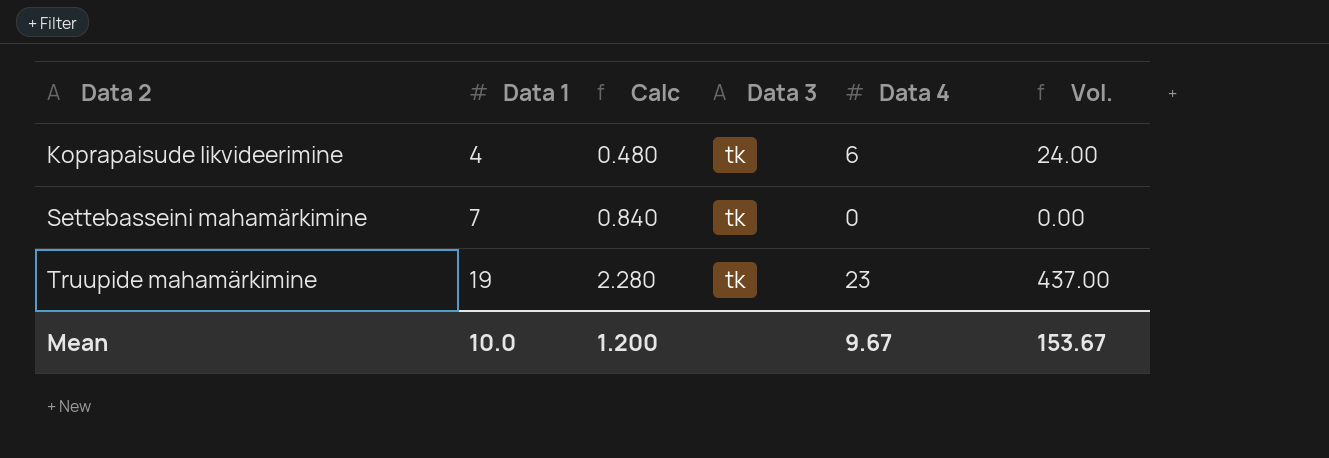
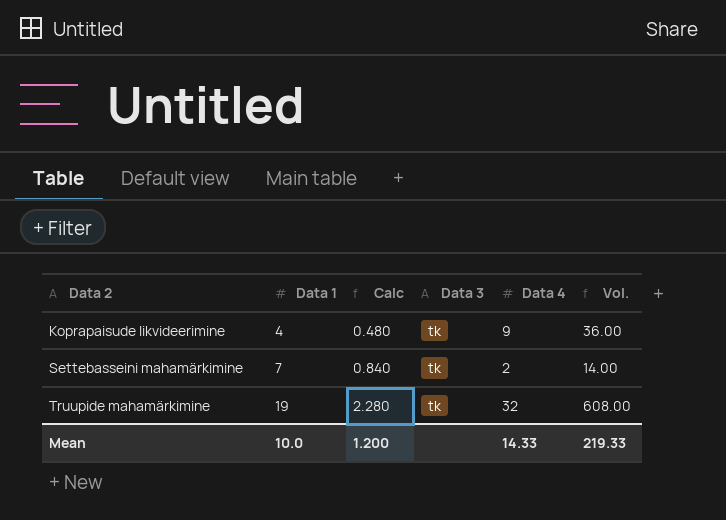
Koprapaisude likvideerimine | Data 4: 6 -> 9
Koprapaisude likvideerimine | Vol.: 24.00 -> 36.00
Settebasseini mahamärkimine | Data 4: 0 -> 2
Settebasseini mahamärkimine | Vol.: 0.00 -> 14.00
Truupide mahamärkimine | Data 4: 23 -> 32
Truupide mahamärkimine | Vol.: 437.00 -> 608.00
Mean | Data 4: 9.67 -> 14.33
Mean | Vol.: 153.67 -> 219.33

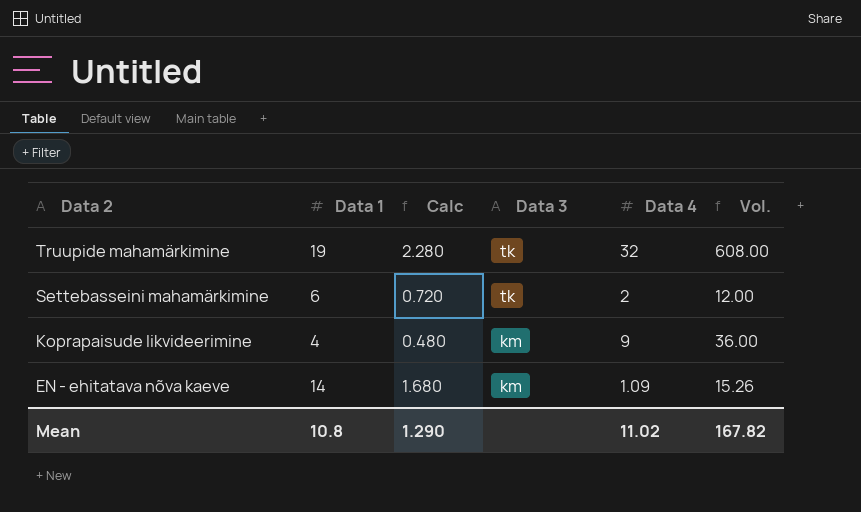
row order: Data 2 ascending -> Data 2 descending
Settebasseini mahamärkimine | Data 1: 7 -> 6
Settebasseini mahamärkimine | Calc: 0.840 -> 0.720
Settebasseini mahamärkimine | Vol.: 14.00 -> 12.00
Koprapaisude likvideerimine | Data 3: tk -> km
row EN - ehitatava nõva kaeve: none -> 14 | 1.680 | km | 1.09 | 15.26
Mean | Data 1: 10.0 -> 10.8
Mean | Calc: 1.200 -> 1.290
Mean | Data 4: 14.33 -> 11.02
Mean | Vol.: 219.33 -> 167.82

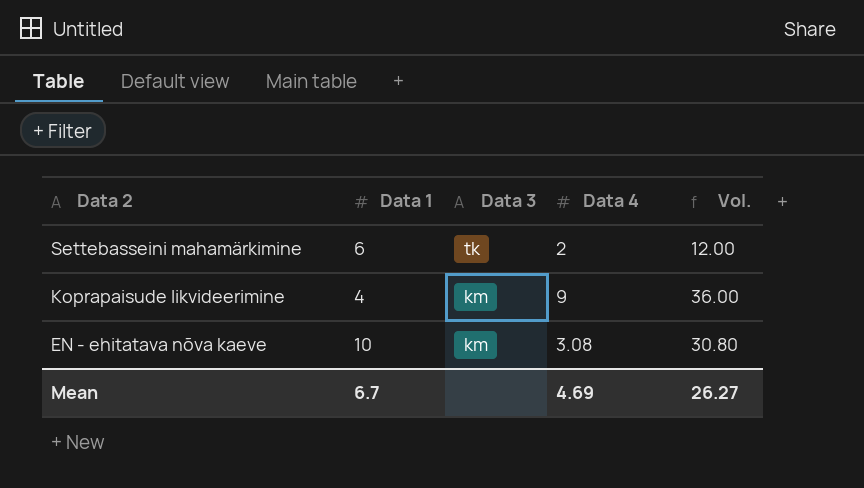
column Calc | formula: [Data 1] * 0.12 -> none
row Truupide mahamärkimine: 19 | 2.280 | tk | 32 | 608.00 -> none
EN - ehitatava nõva kaeve | Data 1: 14 -> 10
EN - ehitatava nõva kaeve | Data 4: 1.09 -> 3.08
EN - ehitatava nõva kaeve | Vol.: 15.26 -> 30.80
Mean | Data 1: 10.8 -> 6.7
Mean | Data 4: 11.02 -> 4.69
Mean | Vol.: 167.82 -> 26.27

